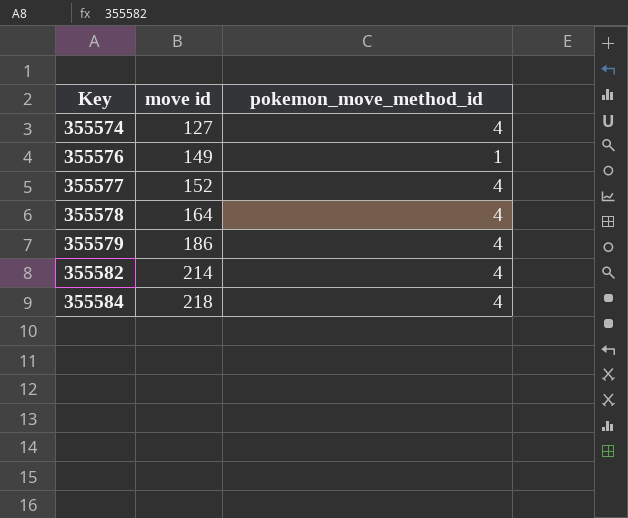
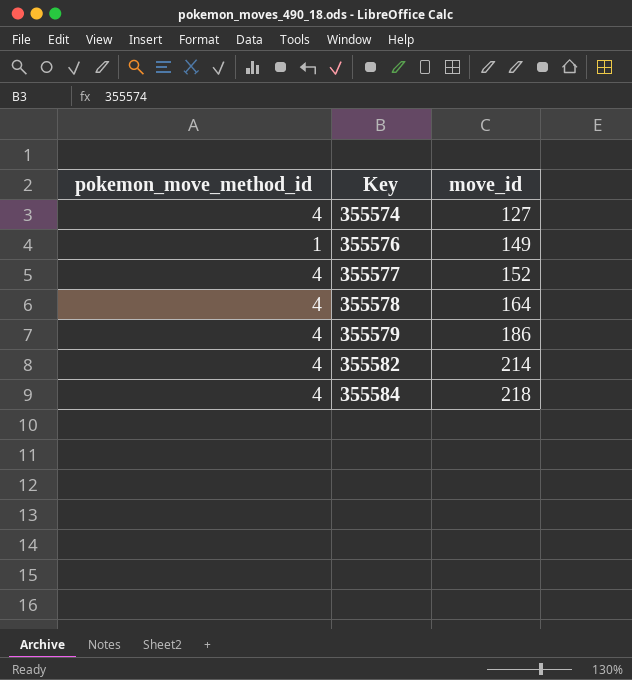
column pokemon_move_method_id | position: 3 -> 1
column name: move id -> move_id

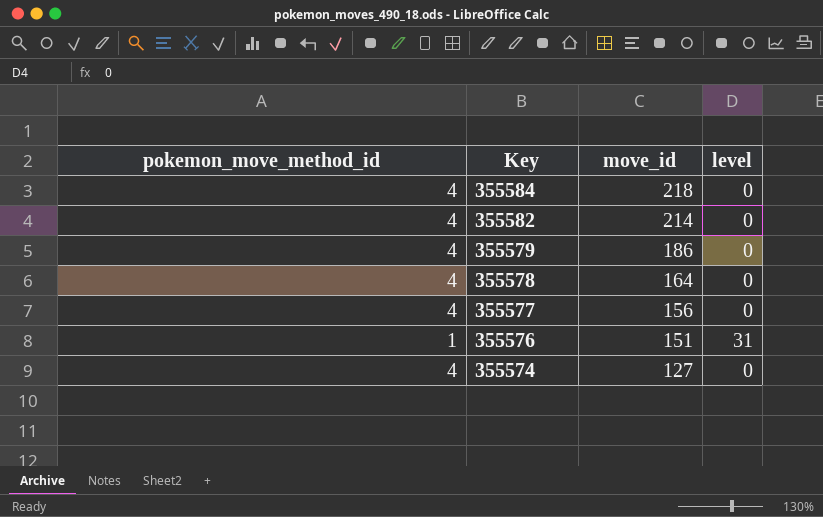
row order: Key ascending -> Key descending
column level | position: none -> 4
355577 | move_id: 152 -> 156
355576 | move_id: 149 -> 151

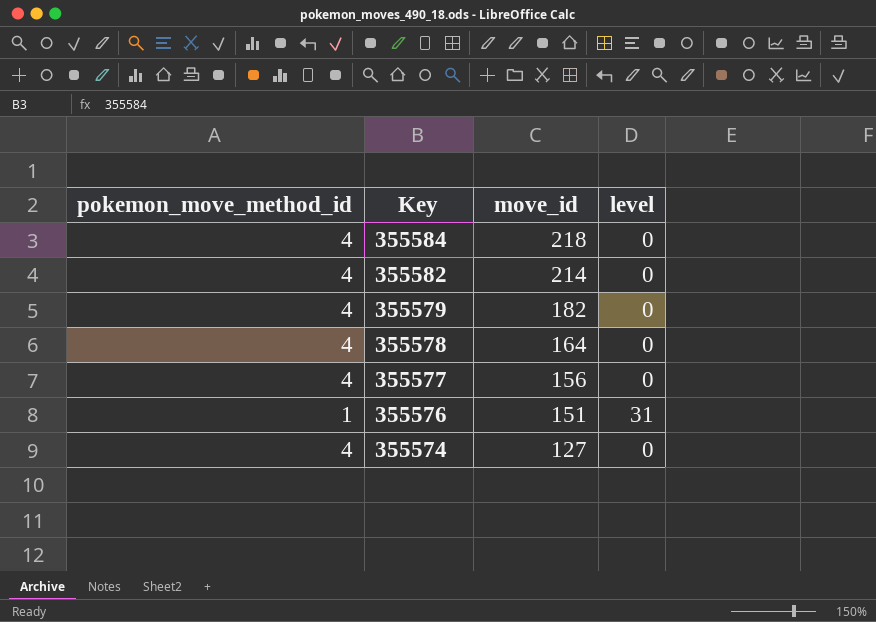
355579 | move_id: 186 -> 182

